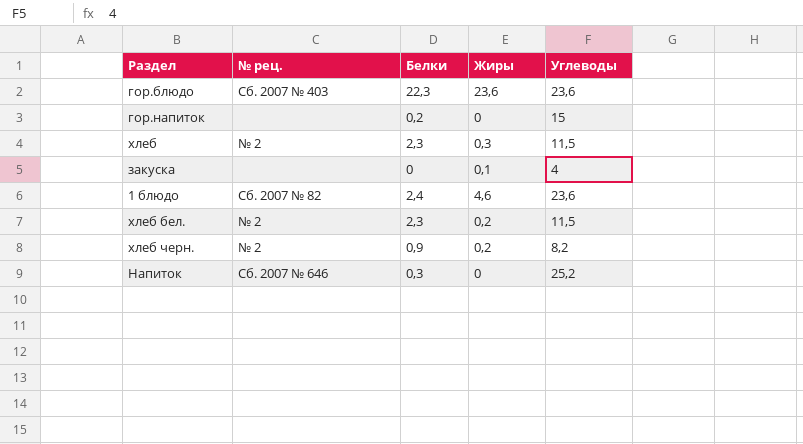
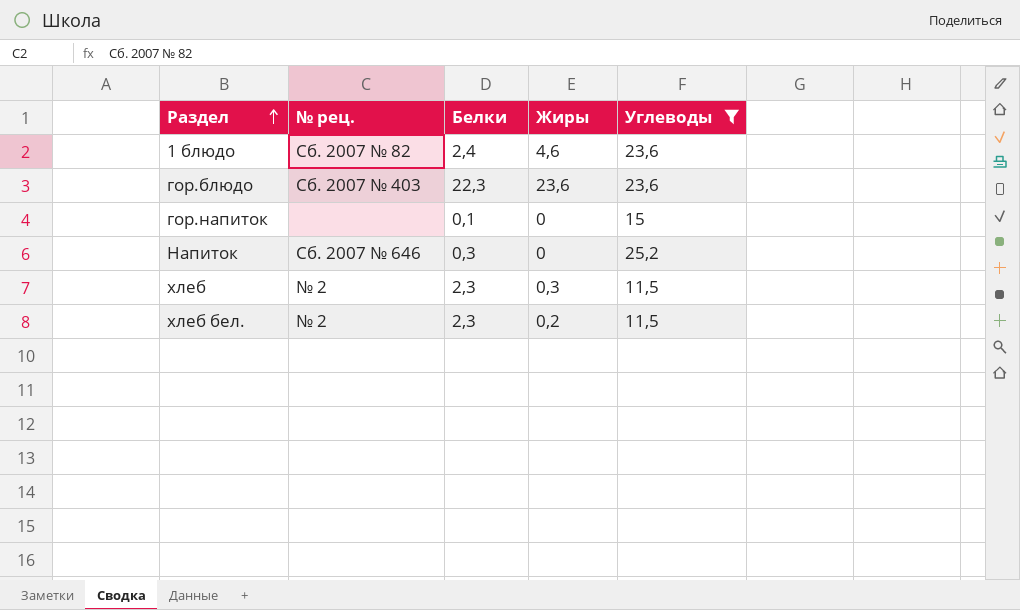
filter: none -> Углеводы >= 11,5
row order: none -> Раздел ascending
гор.напиток | Белки: 0,2 -> 0,1

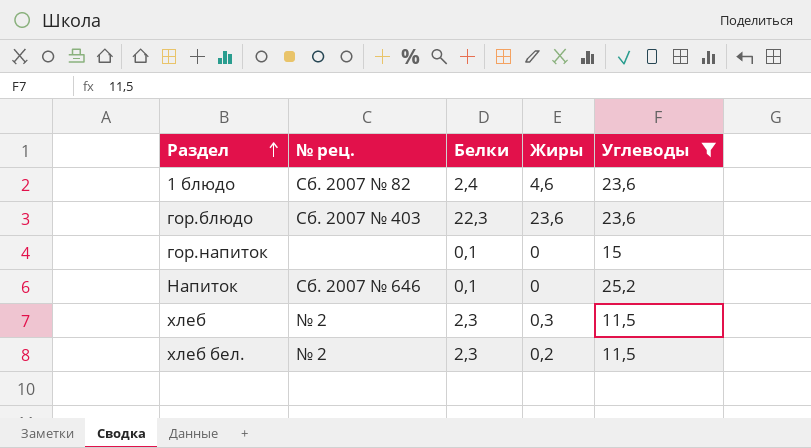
Напиток | Белки: 0,3 -> 0,1

